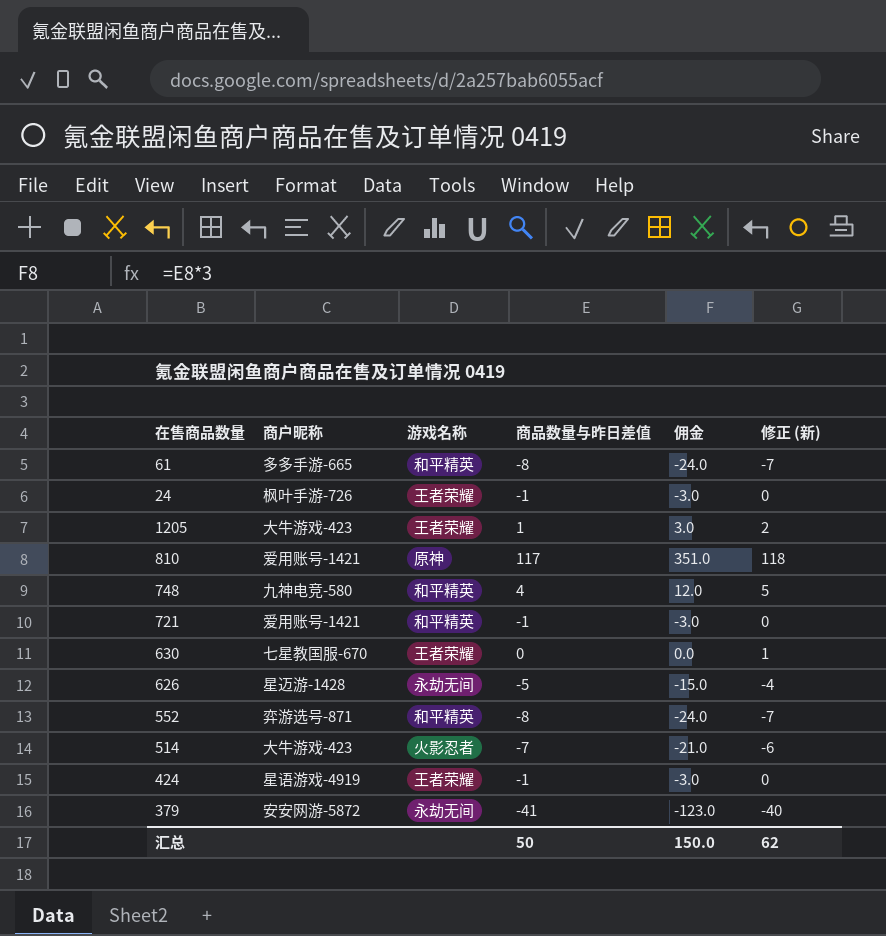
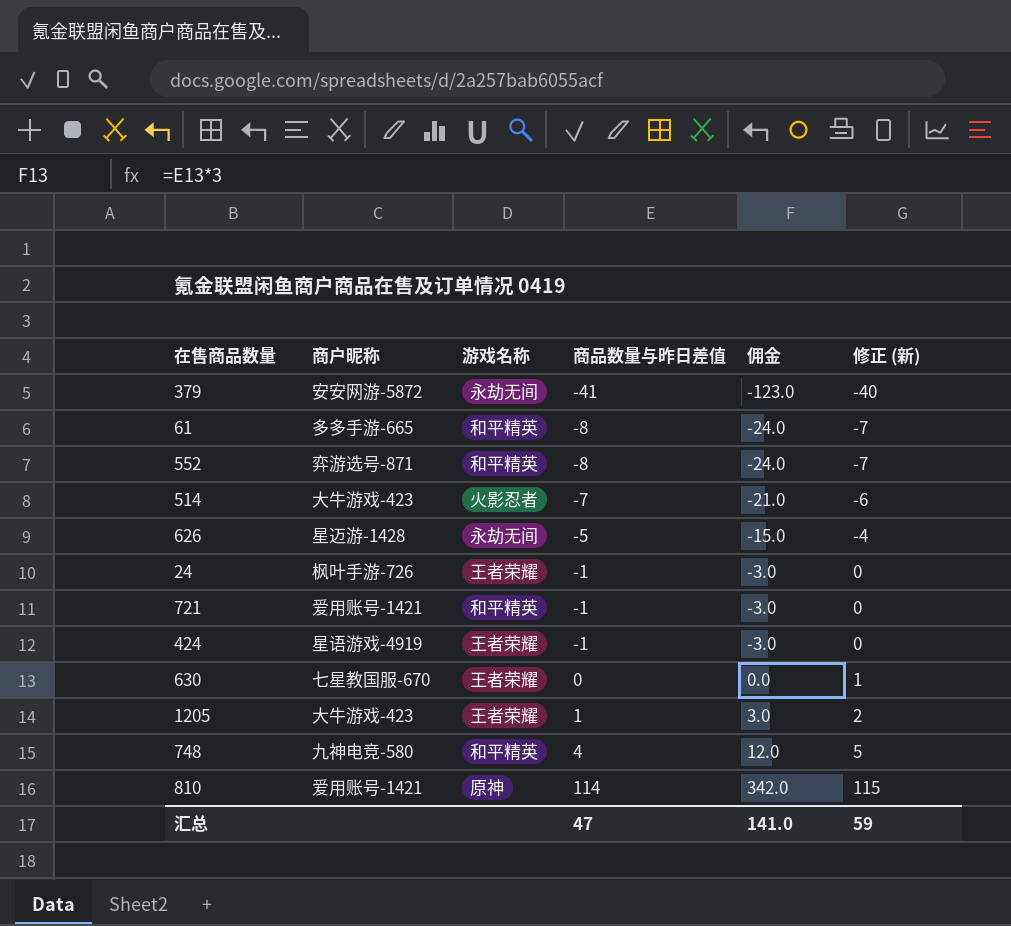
row order: none -> 商品数量与昨日差值 ascending
810 | 商品数量与昨日差值: 117 -> 114
810 | 佣金: 351.0 -> 342.0
810 | 修正 (新): 118 -> 115
汇总 | 商品数量与昨日差值: 50 -> 47
汇总 | 佣金: 150.0 -> 141.0
汇总 | 修正 (新): 62 -> 59

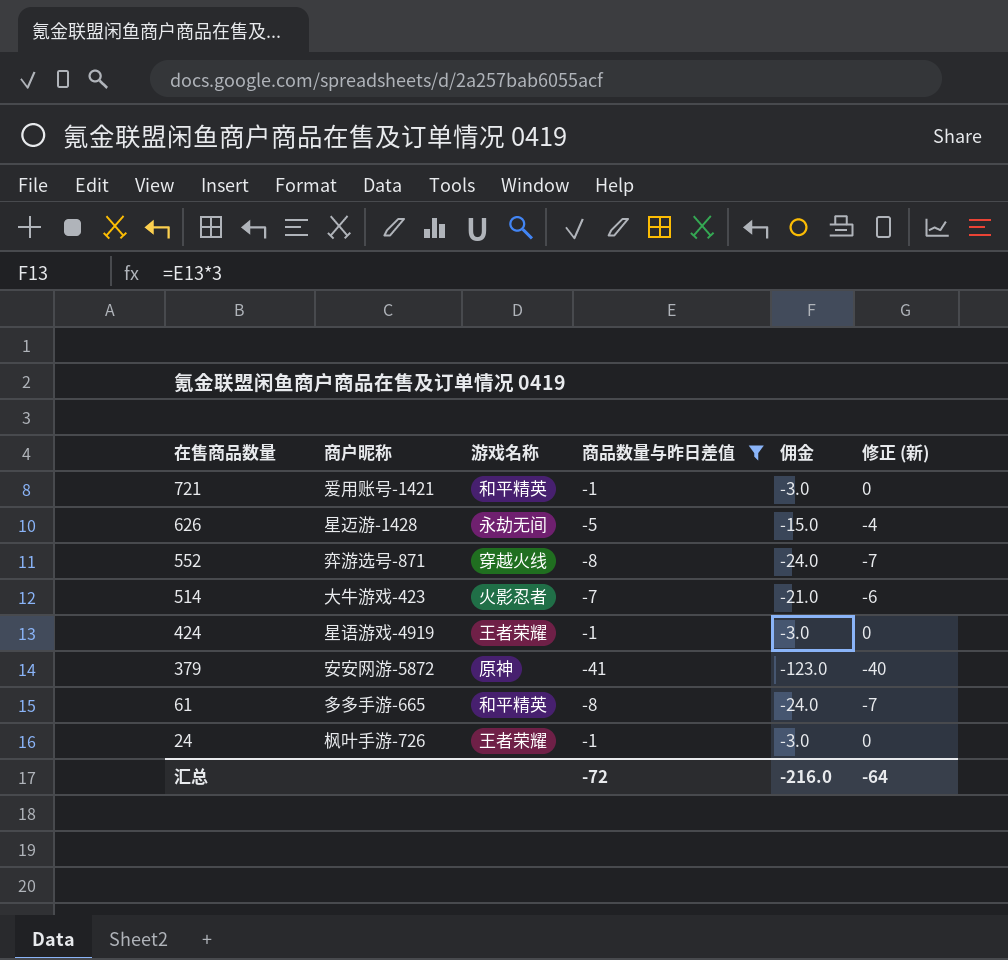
filter: none -> 商品数量与昨日差值 <= -1
row order: 商品数量与昨日差值 ascending -> 在售商品数量 descending
552 | 游戏名称: 和平精英 -> 穿越火线
379 | 游戏名称: 永劫无间 -> 原神
汇总 | 商品数量与昨日差值: 47 -> -72
汇总 | 佣金: 141.0 -> -216.0
汇总 | 修正 (新): 59 -> -64

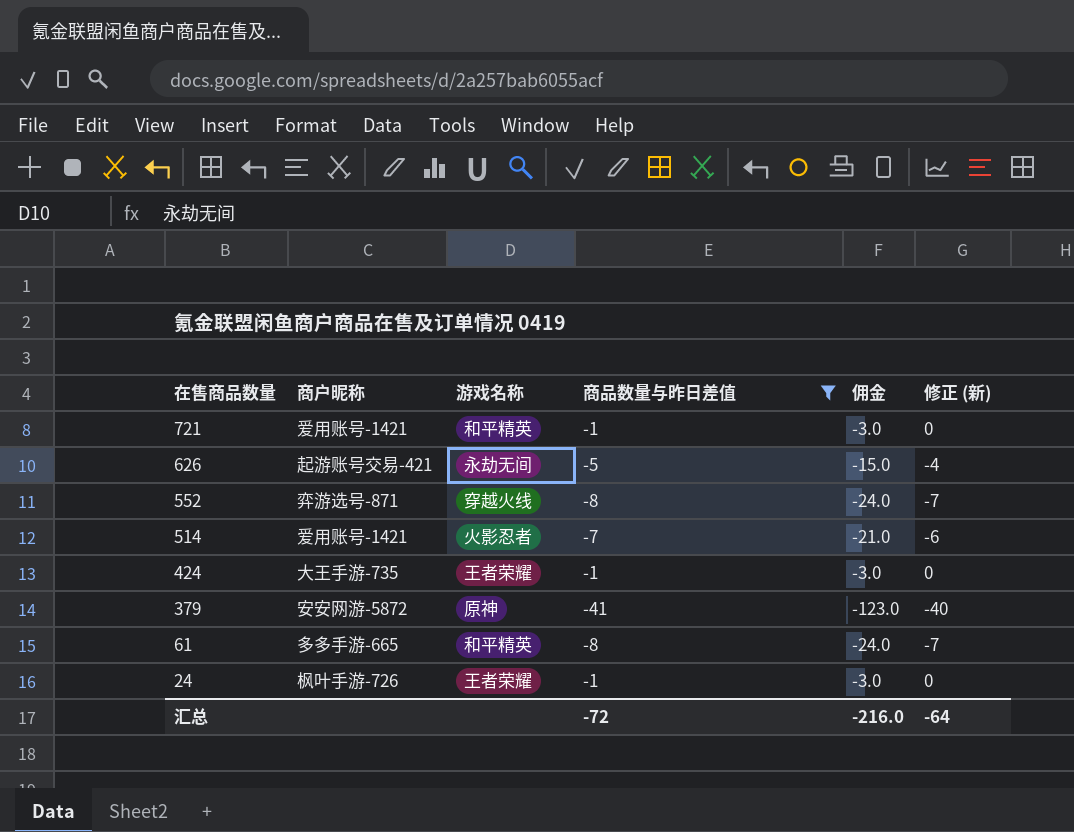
626 | 商户昵称: 星迈游-1428 -> 起游账号交易-421
514 | 商户昵称: 大牛游戏-423 -> 爱用账号-1421
424 | 商户昵称: 星语游戏-4919 -> 大王手游-735

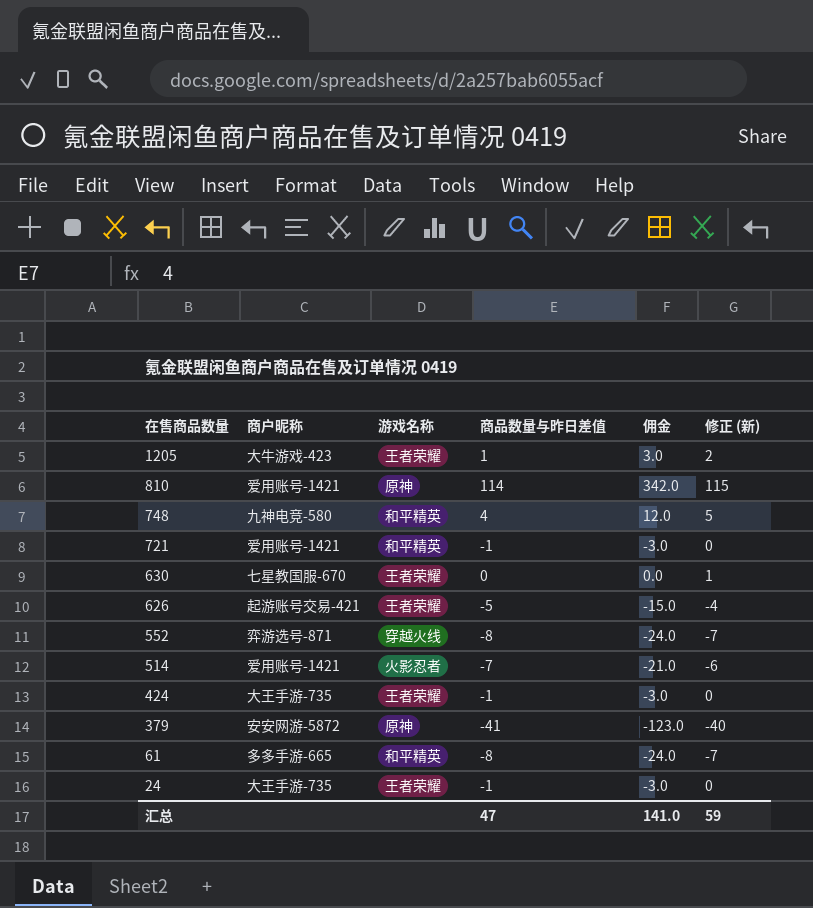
filter: 商品数量与昨日差值 <= -1 -> none
626 | 游戏名称: 永劫无间 -> 王者荣耀
24 | 商户昵称: 枫叶手游-726 -> 大王手游-735
汇总 | 商品数量与昨日差值: -72 -> 47
汇总 | 佣金: -216.0 -> 141.0
汇总 | 修正 (新): -64 -> 59

